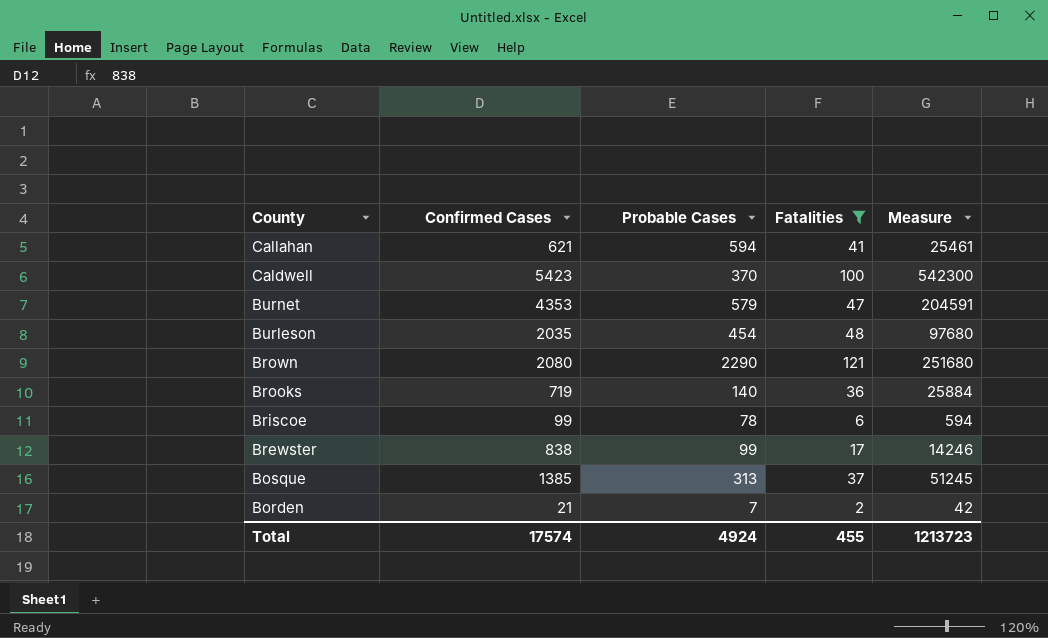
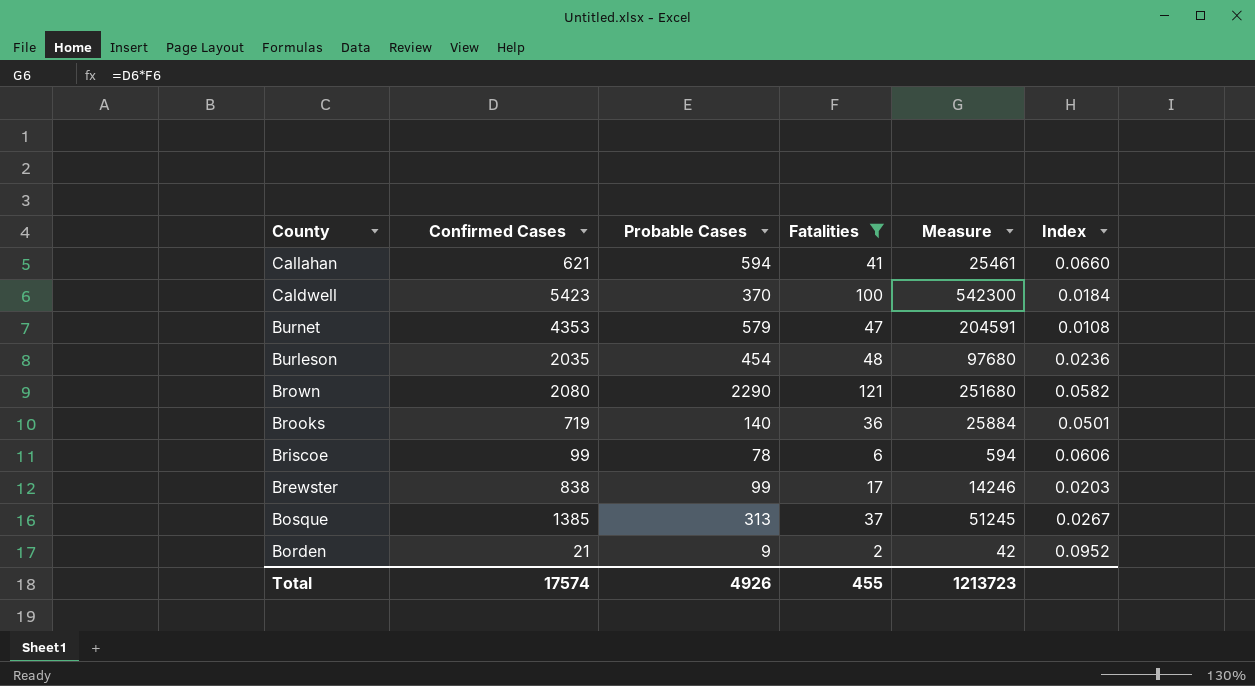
column Index | formula: none -> [Fatalities] / [Confirmed Cases]
Borden | Probable Cases: 7 -> 9
Total | Probable Cases: 4924 -> 4926

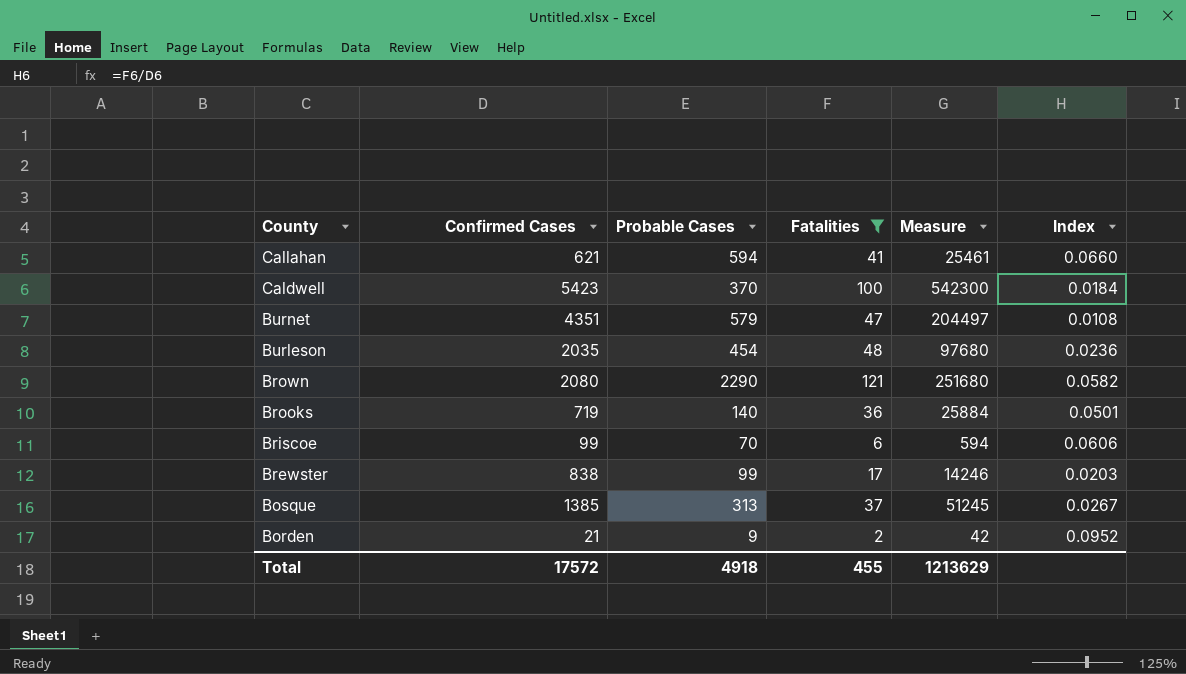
Burnet | Confirmed Cases: 4353 -> 4351
Burnet | Measure: 204591 -> 204497
Briscoe | Probable Cases: 78 -> 70
Total | Confirmed Cases: 17574 -> 17572
Total | Probable Cases: 4926 -> 4918
Total | Measure: 1213723 -> 1213629

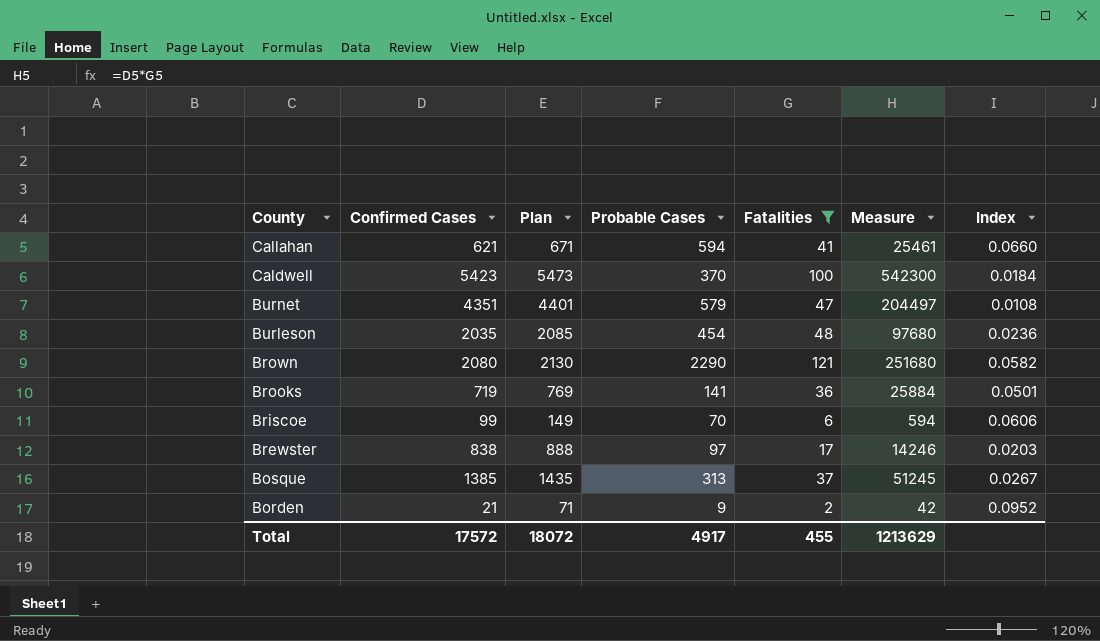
column Plan | formula: none -> [Confirmed Cases] + 50
Brooks | Probable Cases: 140 -> 141
Brewster | Probable Cases: 99 -> 97
Total | Probable Cases: 4918 -> 4917

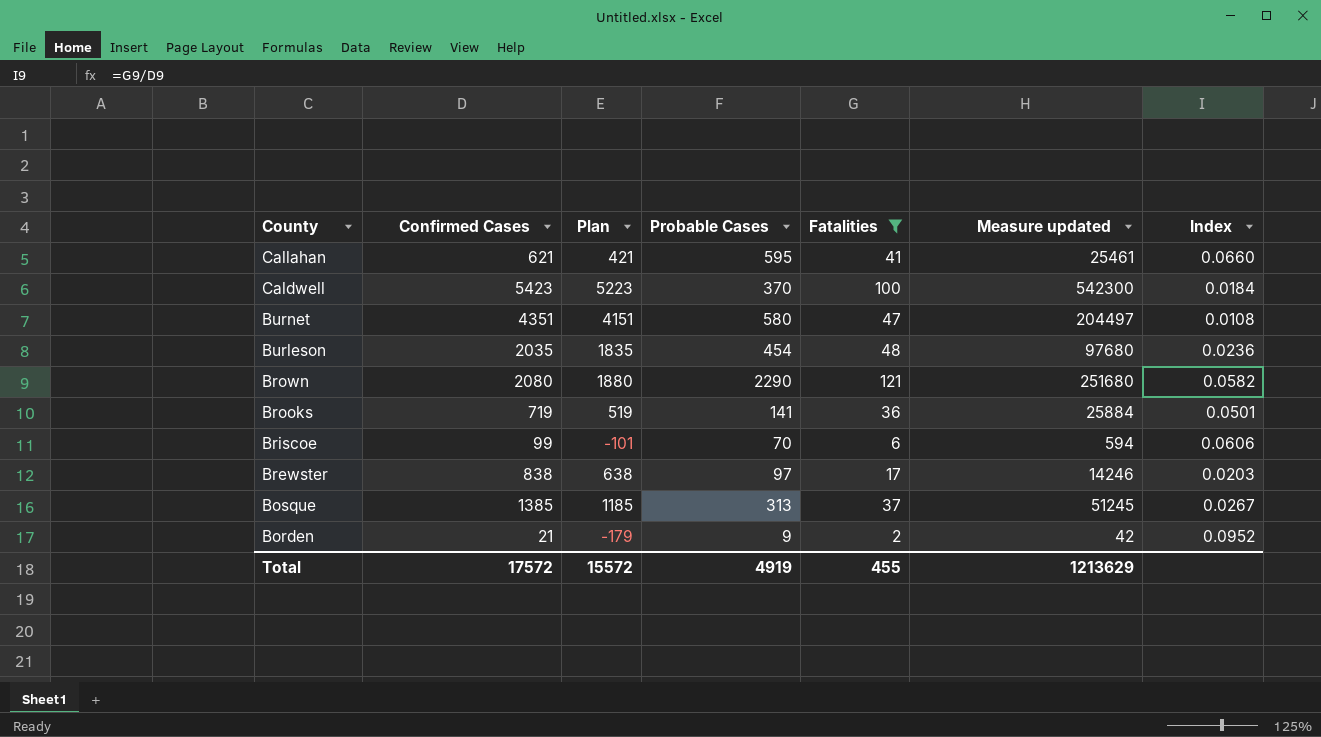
column Plan | formula: [Confirmed Cases] + 50 -> [Confirmed Cases] - 200
column name: Measure -> Measure updated
Callahan | Probable Cases: 594 -> 595
Burnet | Probable Cases: 579 -> 580
Total | Plan: 18072 -> 15572
Total | Probable Cases: 4917 -> 4919

